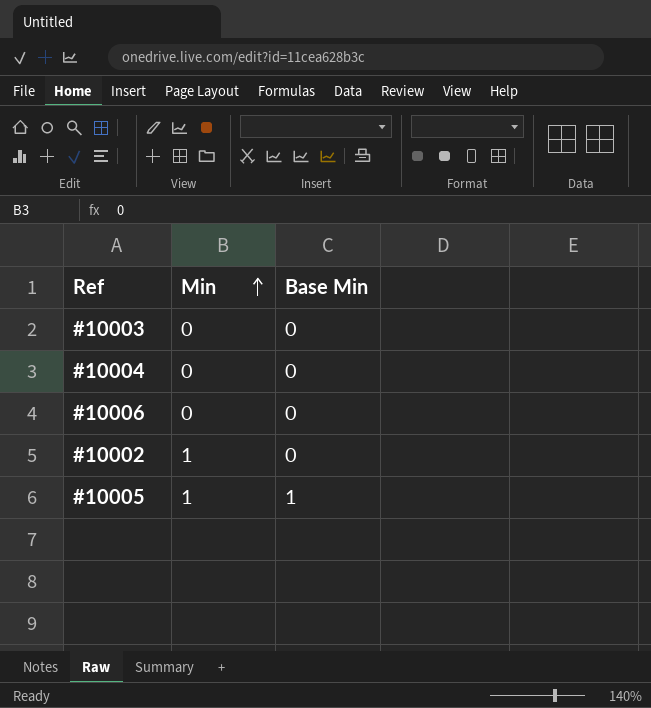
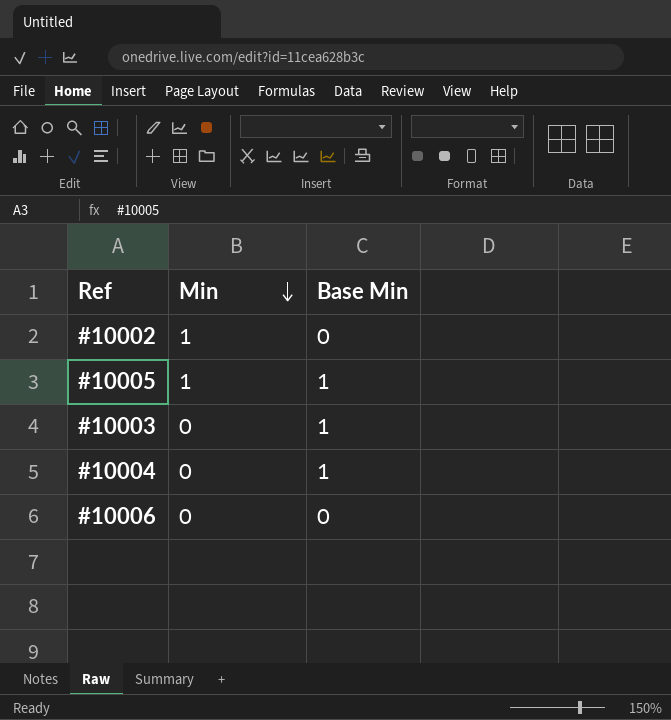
row order: Min ascending -> Min descending
#10003 | Base Min: 0 -> 1
#10004 | Base Min: 0 -> 1

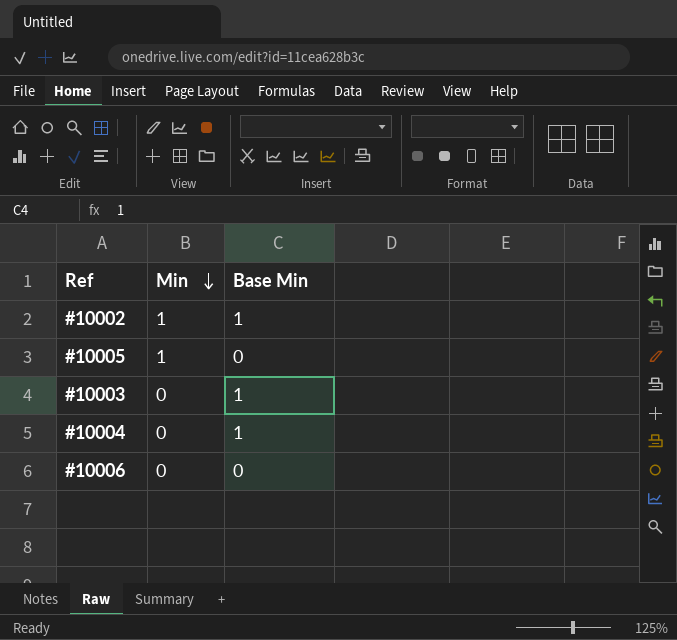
#10002 | Base Min: 0 -> 1
#10005 | Base Min: 1 -> 0

